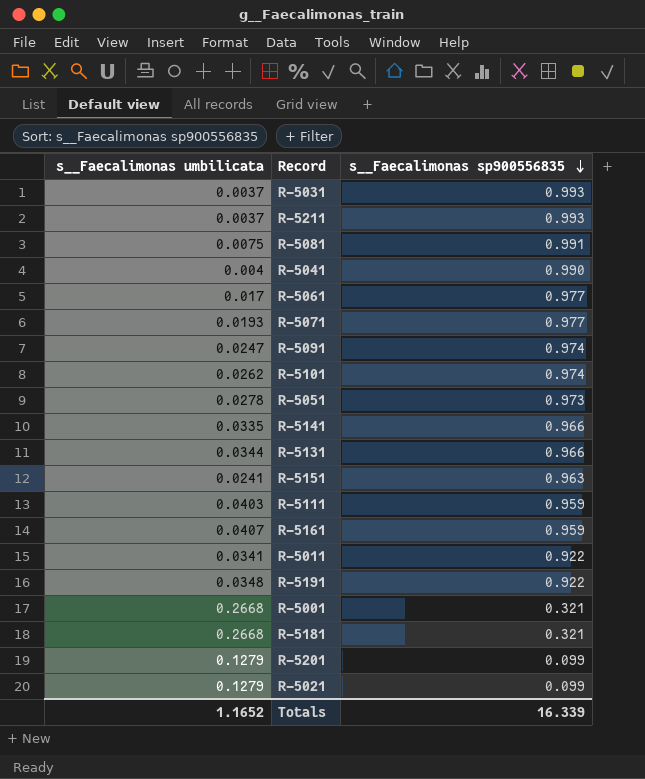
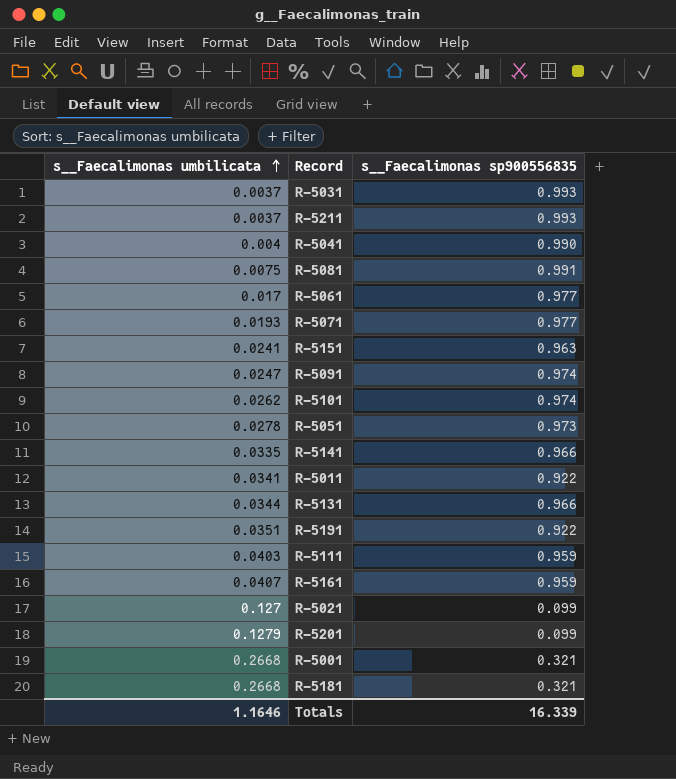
row order: s__Faecalimonas sp900556835 descending -> s__Faecalimonas umbilicata ascending
R-5191 | s__Faecalimonas umbilicata: 0.0348 -> 0.0351
R-5021 | s__Faecalimonas umbilicata: 0.1279 -> 0.127
Totals | s__Faecalimonas umbilicata: 1.1652 -> 1.1646

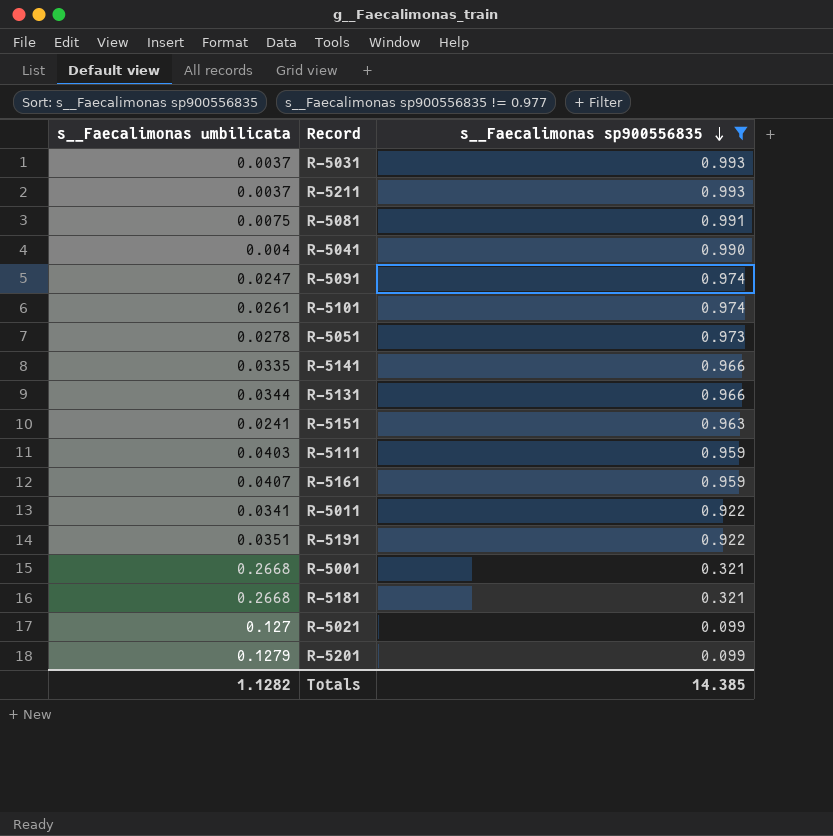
filter: none -> s__Faecalimonas sp900556835 != 0.977
row order: s__Faecalimonas umbilicata ascending -> s__Faecalimonas sp900556835 descending
R-5101 | s__Faecalimonas umbilicata: 0.0262 -> 0.0261
Totals | s__Faecalimonas umbilicata: 1.1646 -> 1.1282
Totals | s__Faecalimonas sp900556835: 16.339 -> 14.385

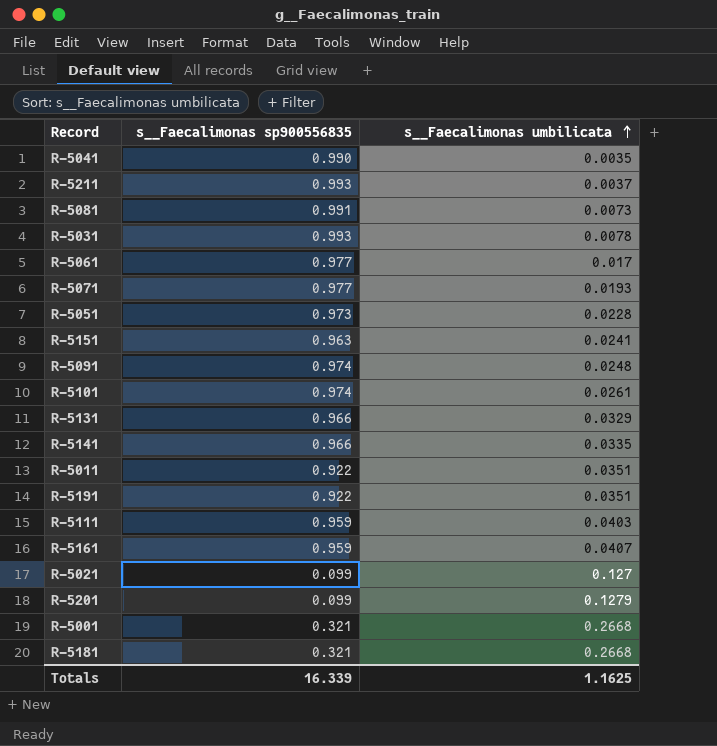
filter: s__Faecalimonas sp900556835 != 0.977 -> none
row order: s__Faecalimonas sp900556835 descending -> s__Faecalimonas umbilicata ascending
column s__Faecalimonas umbilicata | position: 1 -> 3
R-5041 | s__Faecalimonas umbilicata: 0.004 -> 0.0035
R-5081 | s__Faecalimonas umbilicata: 0.0075 -> 0.0073
R-5031 | s__Faecalimonas umbilicata: 0.0037 -> 0.0078
R-5051 | s__Faecalimonas umbilicata: 0.0278 -> 0.0228
R-5091 | s__Faecalimonas umbilicata: 0.0247 -> 0.0248
R-5131 | s__Faecalimonas umbilicata: 0.0344 -> 0.0329
R-5011 | s__Faecalimonas umbilicata: 0.0341 -> 0.0351
Totals | s__Faecalimonas sp900556835: 14.385 -> 16.339
Totals | s__Faecalimonas umbilicata: 1.1282 -> 1.1625

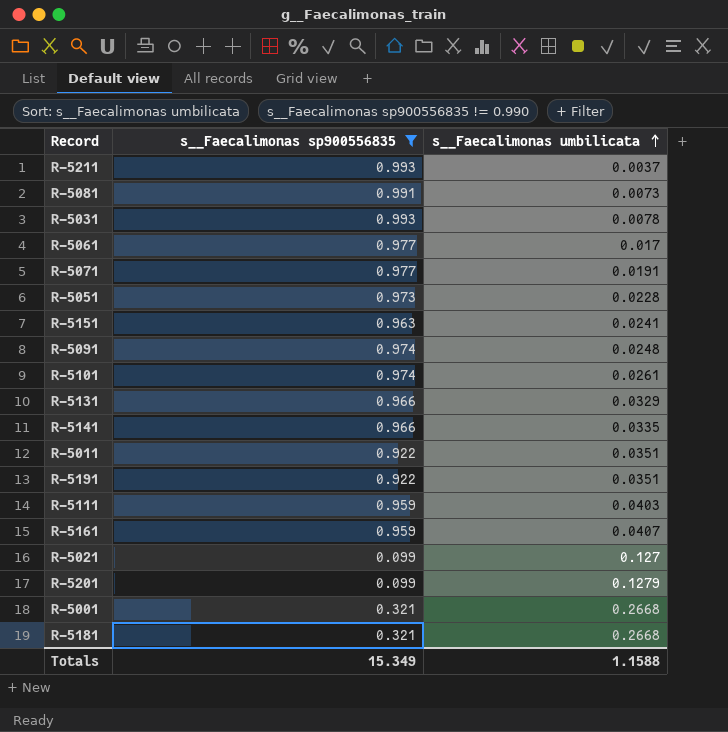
filter: none -> s__Faecalimonas sp900556835 != 0.990
R-5071 | s__Faecalimonas umbilicata: 0.0193 -> 0.0191
Totals | s__Faecalimonas sp900556835: 16.339 -> 15.349
Totals | s__Faecalimonas umbilicata: 1.1625 -> 1.1588

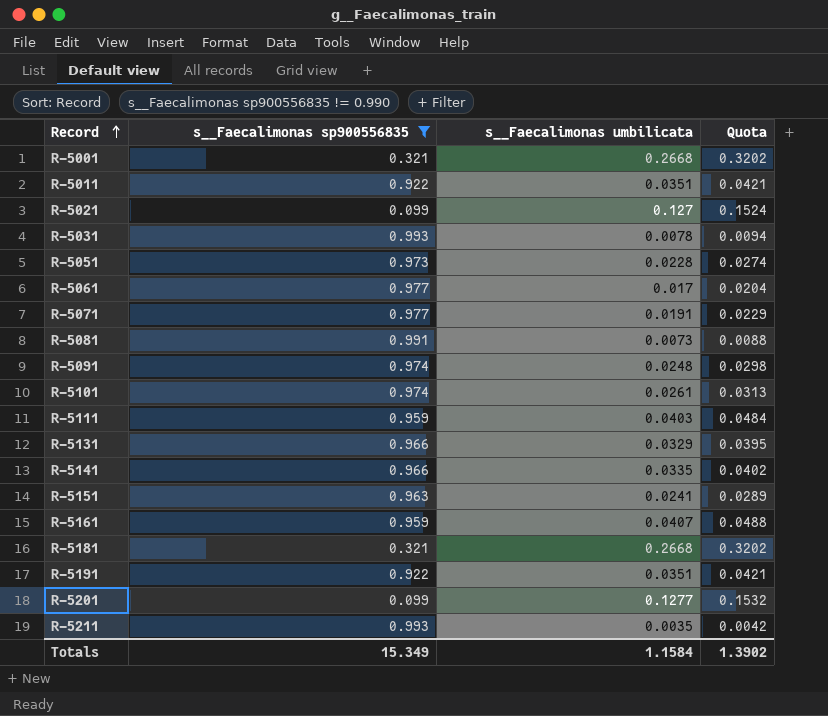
row order: s__Faecalimonas umbilicata ascending -> Record ascending
column Quota | formula: none -> [s__Faecalimonas umbilicata] * 1.2
R-5201 | s__Faecalimonas umbilicata: 0.1279 -> 0.1277
R-5211 | s__Faecalimonas umbilicata: 0.0037 -> 0.0035
Totals | s__Faecalimonas umbilicata: 1.1588 -> 1.1584

